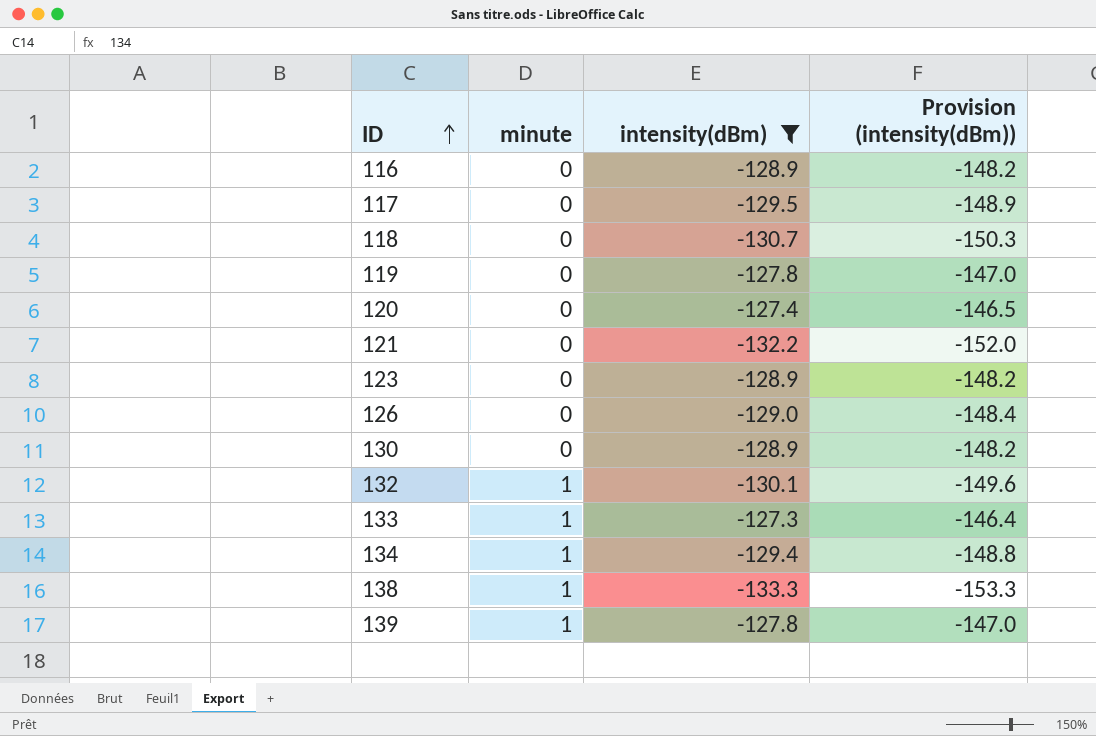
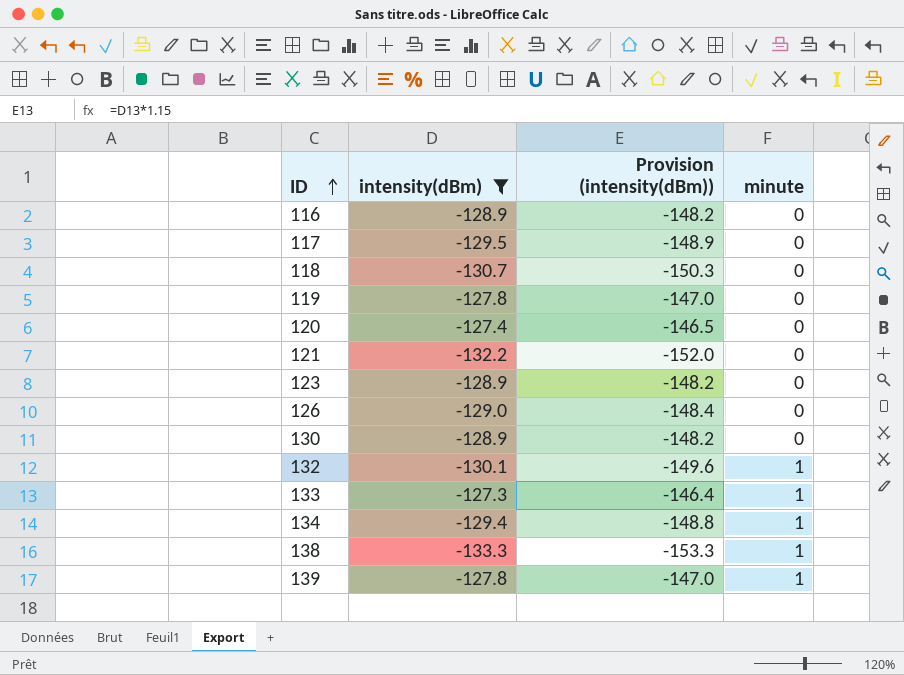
column minute | position: 2 -> 4

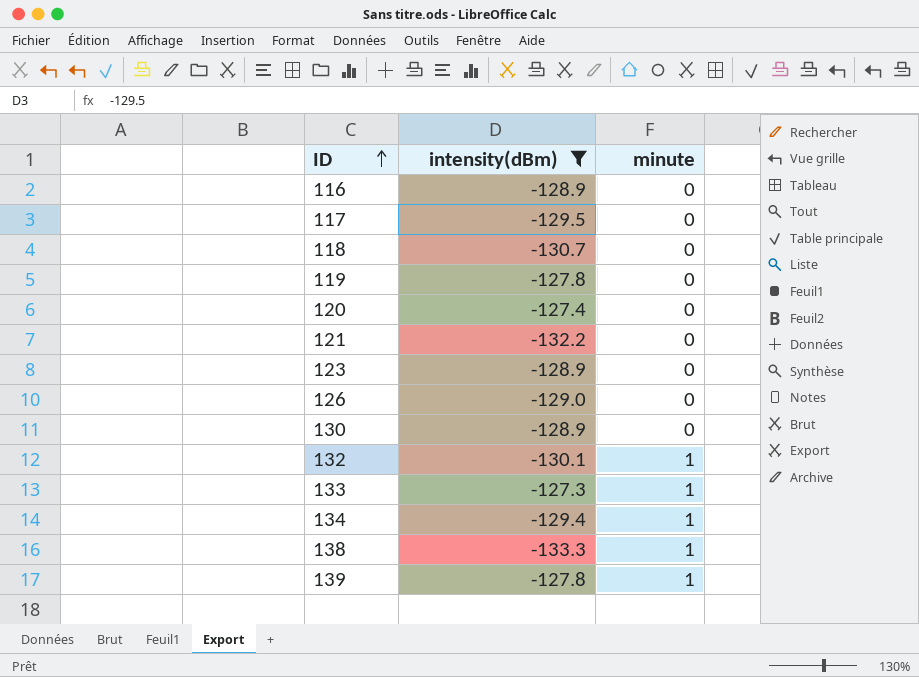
column Provision (intensity(dBm)) | formula: [intensity(dBm)] * 1.15 -> none

